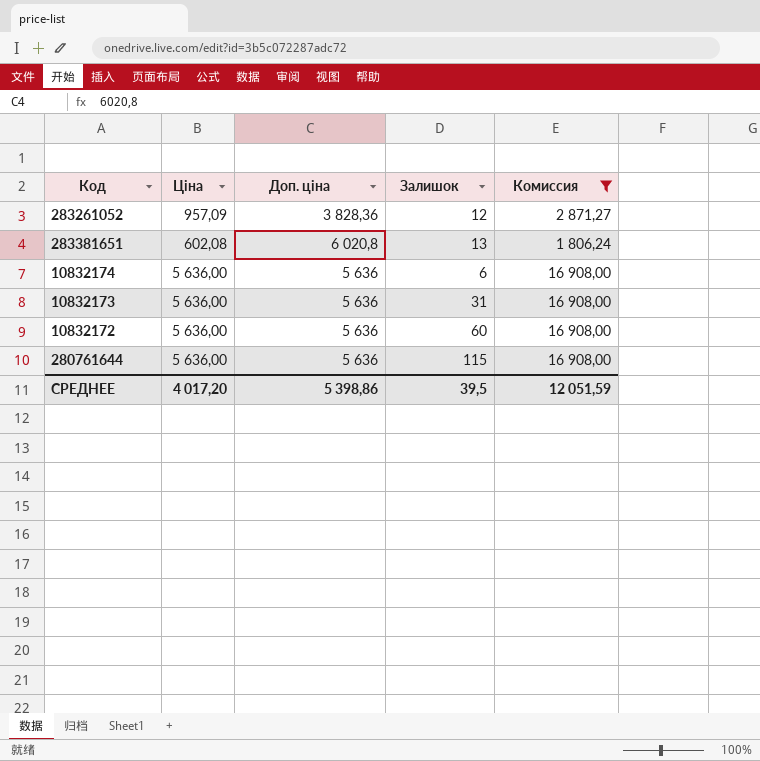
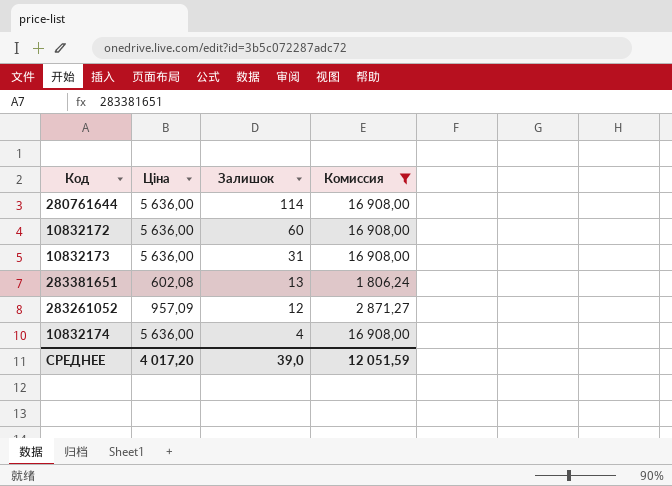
row order: none -> Залишок descending
column Доп. ціна | position: 3 -> none
280761644 | Залишок: 115 -> 114
10832174 | Залишок: 6 -> 4
СРЕДНЕЕ | Залишок: 39,5 -> 39,0

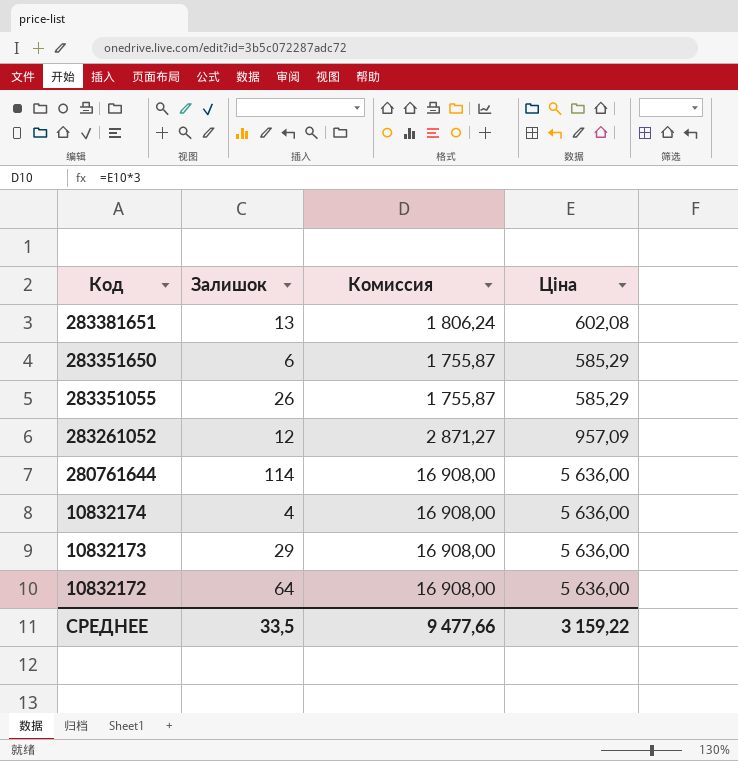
filter: Комиссия != 1 755,87 -> none
row order: Залишок descending -> Код descending
column Ціна | position: 2 -> 4
10832173 | Залишок: 31 -> 29
10832172 | Залишок: 60 -> 64
СРЕДНЕЕ | Залишок: 39,0 -> 33,5
СРЕДНЕЕ | Комиссия: 12 051,59 -> 9 477,66
СРЕДНЕЕ | Ціна: 4 017,20 -> 3 159,22

